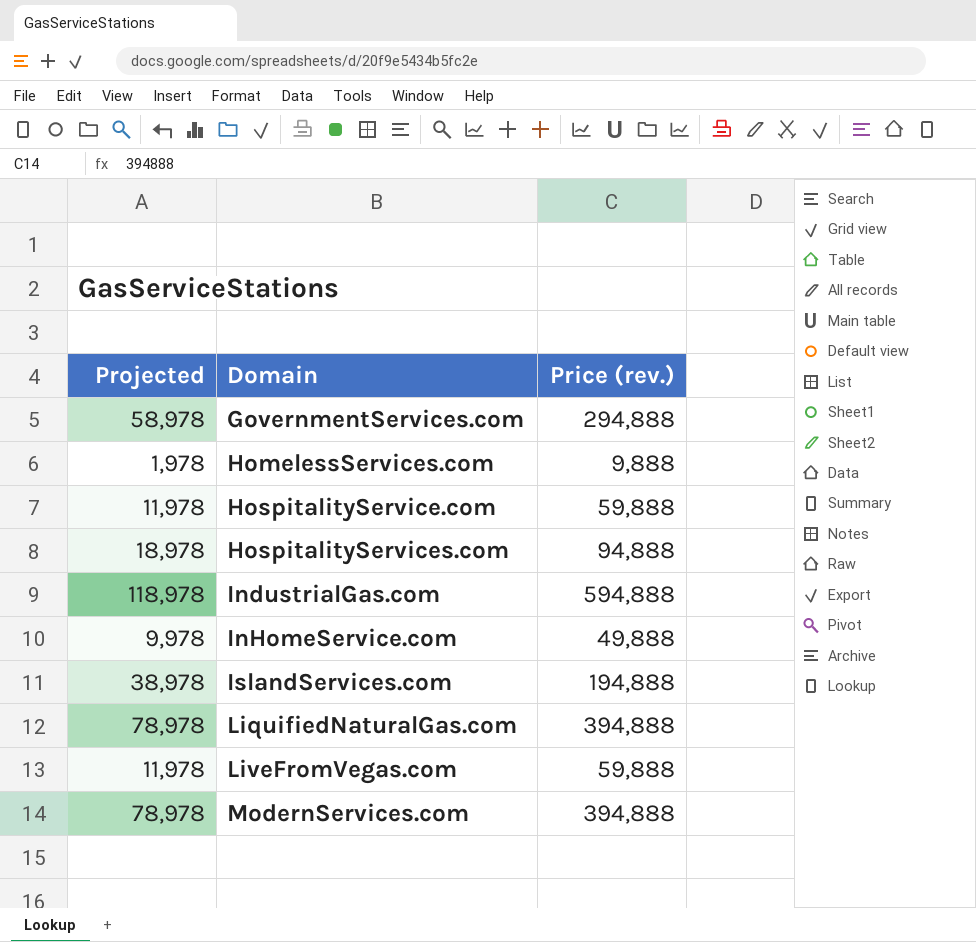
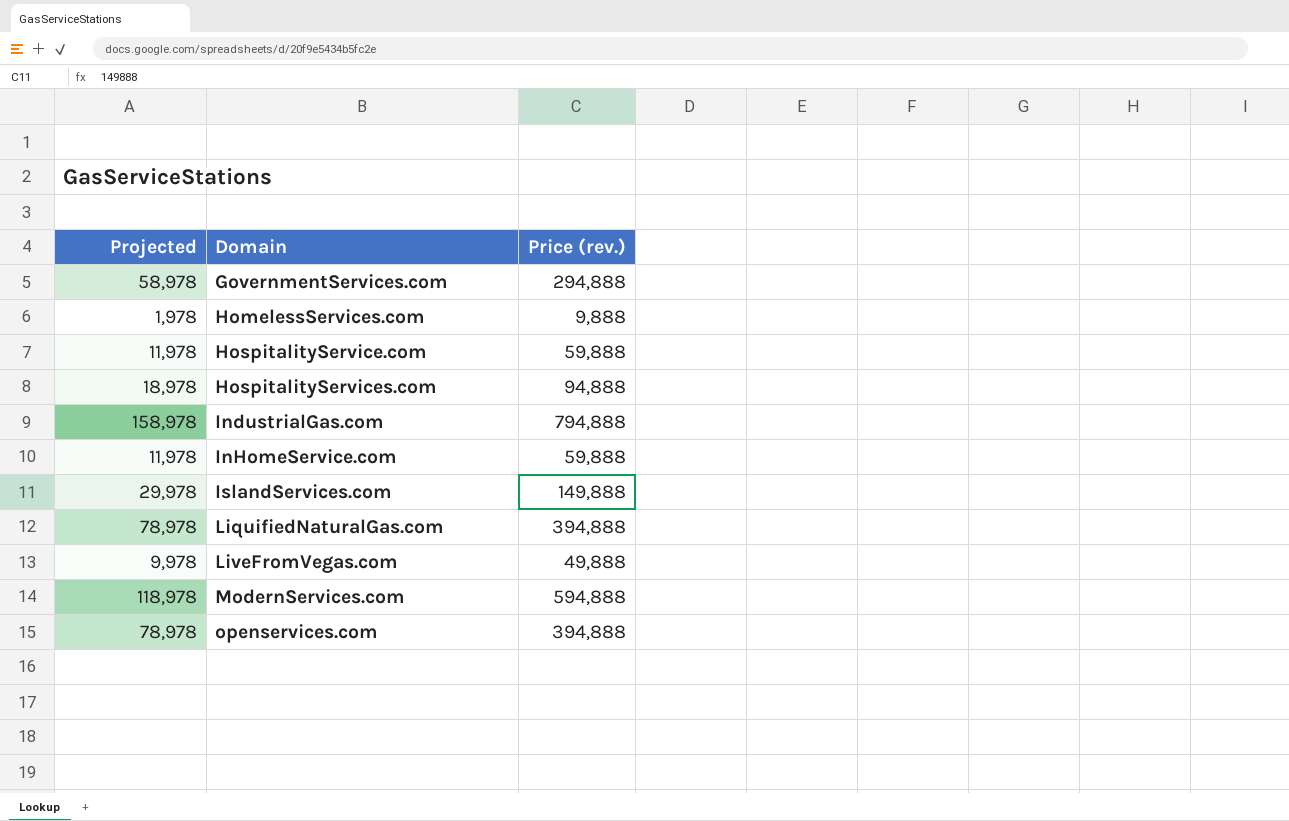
IndustrialGas.com | Projected: 118,978 -> 158,978
IndustrialGas.com | Price (rev.): 594,888 -> 794,888
InHomeService.com | Projected: 9,978 -> 11,978
InHomeService.com | Price (rev.): 49,888 -> 59,888
IslandServices.com | Projected: 38,978 -> 29,978
IslandServices.com | Price (rev.): 194,888 -> 149,888
LiveFromVegas.com | Projected: 11,978 -> 9,978
LiveFromVegas.com | Price (rev.): 59,888 -> 49,888
ModernServices.com | Projected: 78,978 -> 118,978
ModernServices.com | Price (rev.): 394,888 -> 594,888
row openservices.com: none -> 78,978 | 394,888

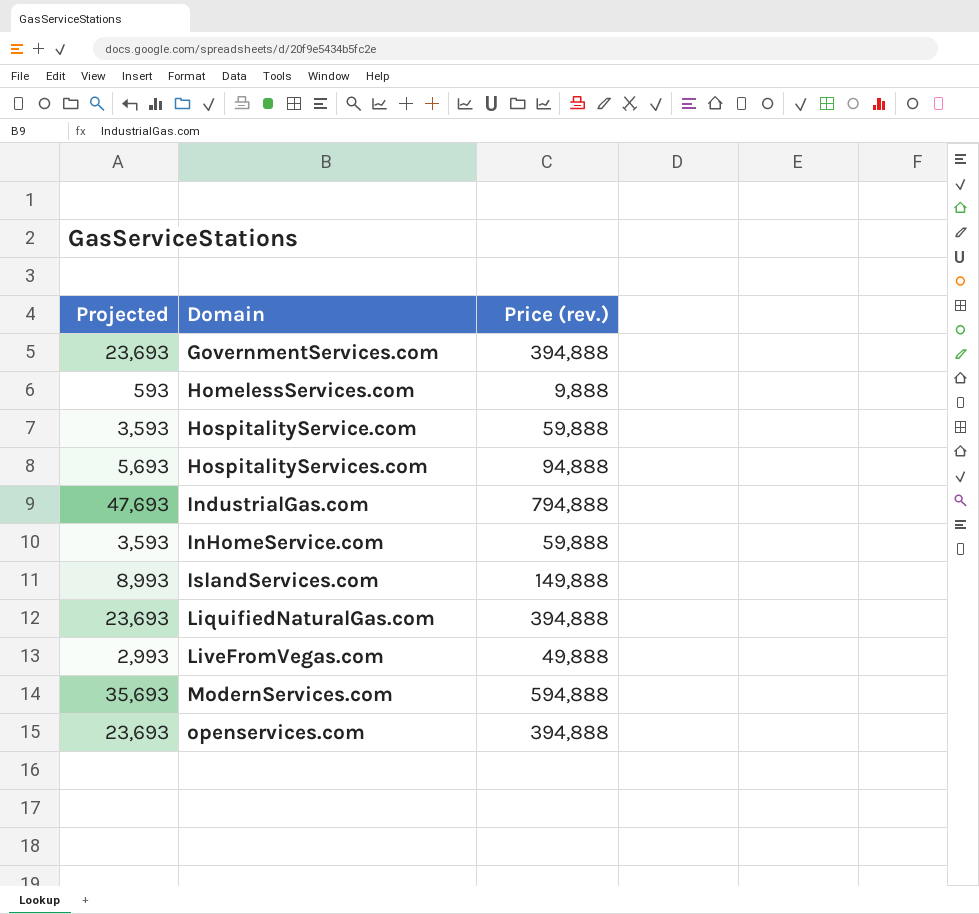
column Projected | formula: [Price (rev.)] * 0.2 -> [Price (rev.)] * 0.06
GovernmentServices.com | Price (rev.): 294,888 -> 394,888

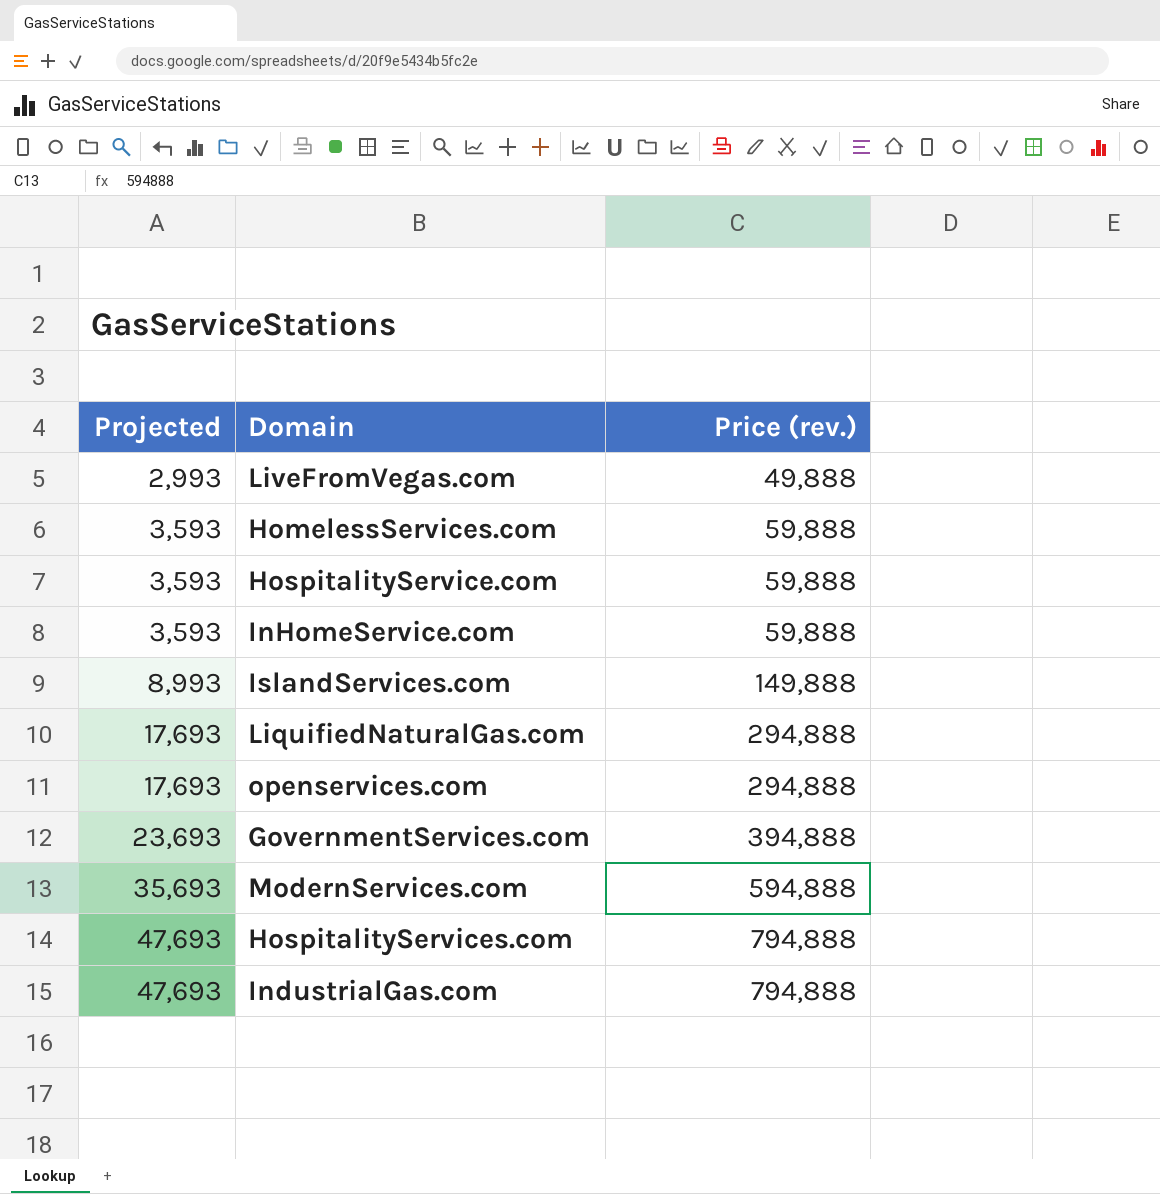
row order: Domain ascending -> Projected ascending
HomelessServices.com | Projected: 593 -> 3,593
HomelessServices.com | Price (rev.): 9,888 -> 59,888
LiquifiedNaturalGas.com | Projected: 23,693 -> 17,693
LiquifiedNaturalGas.com | Price (rev.): 394,888 -> 294,888
openservices.com | Projected: 23,693 -> 17,693
openservices.com | Price (rev.): 394,888 -> 294,888
HospitalityServices.com | Projected: 5,693 -> 47,693
HospitalityServices.com | Price (rev.): 94,888 -> 794,888

